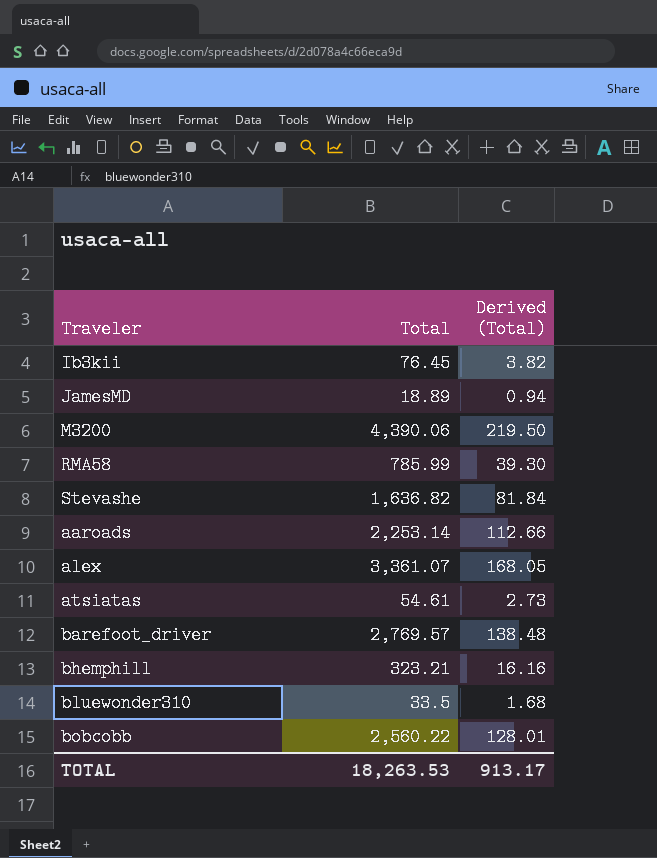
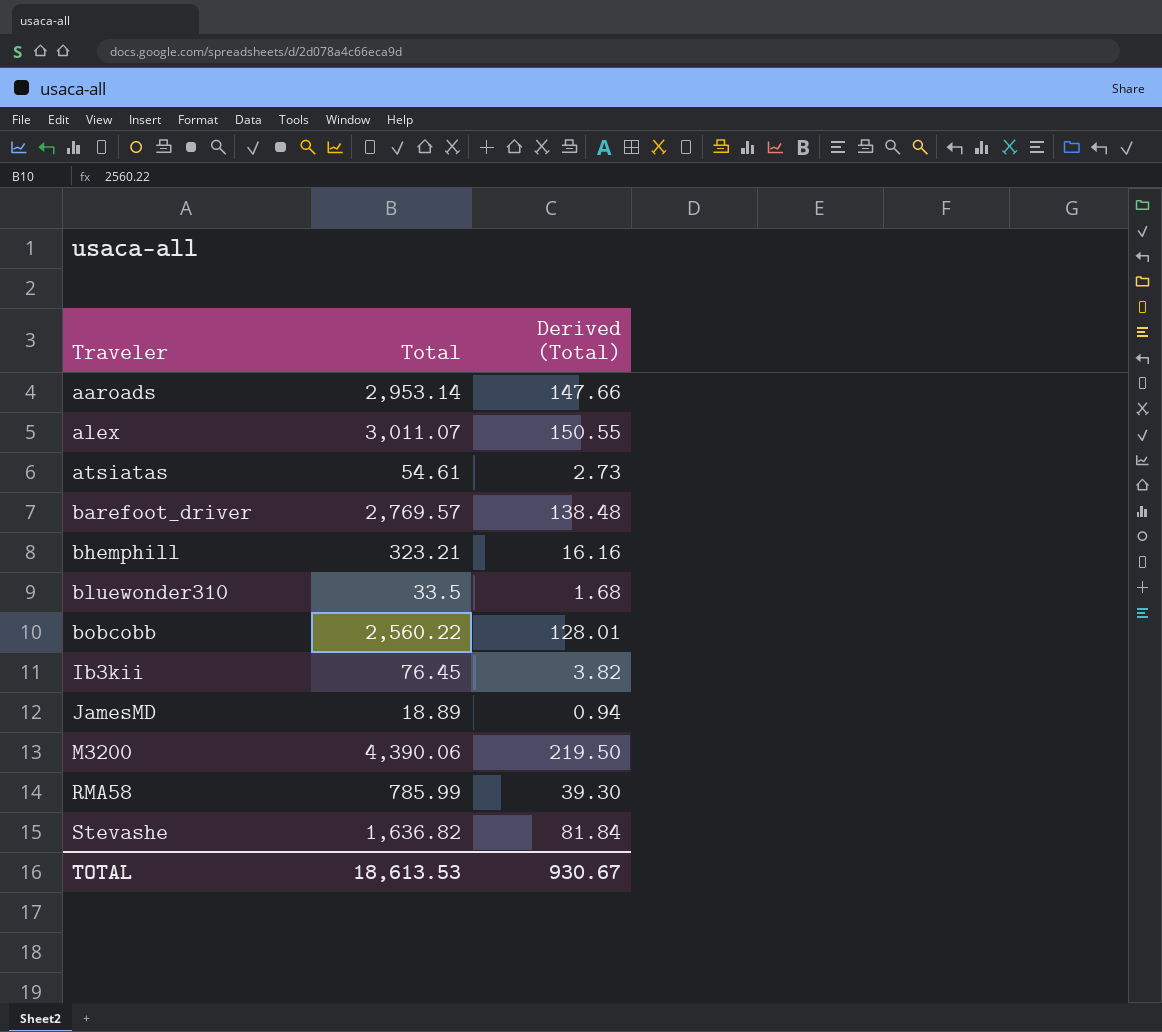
row order: none -> Traveler ascending
aaroads | Total: 2,253.14 -> 2,953.14
aaroads | Derived (Total): 112.66 -> 147.66
alex | Total: 3,361.07 -> 3,011.07
alex | Derived (Total): 168.05 -> 150.55
TOTAL | Total: 18,263.53 -> 18,613.53
TOTAL | Derived (Total): 913.17 -> 930.67

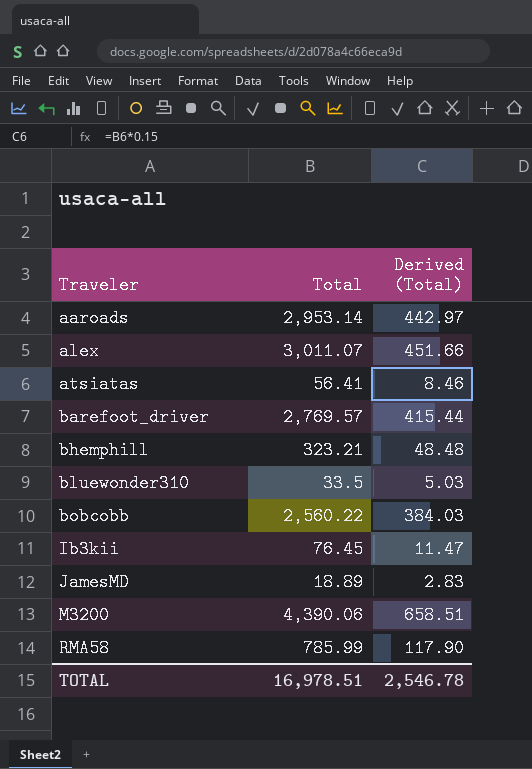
column Derived (Total) | formula: [Total] * 0.05 -> [Total] * 0.15
row Stevashe: 1,636.82 | 81.84 -> none
atsiatas | Total: 54.61 -> 56.41
TOTAL | Total: 18,613.53 -> 16,978.51
TOTAL | Derived (Total): 930.67 -> 2,546.78

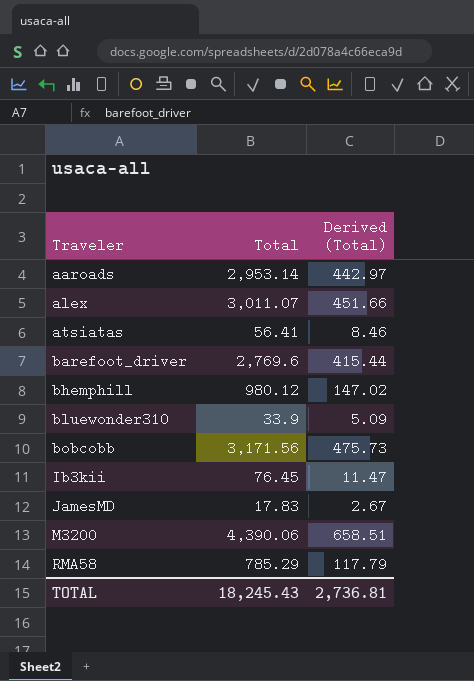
barefoot_driver | Total: 2,769.57 -> 2,769.6
bhemphill | Total: 323.21 -> 980.12
bhemphill | Derived (Total): 48.48 -> 147.02
bluewonder310 | Total: 33.5 -> 33.9
bluewonder310 | Derived (Total): 5.03 -> 5.09
bobcobb | Total: 2,560.22 -> 3,171.56
bobcobb | Derived (Total): 384.03 -> 475.73
JamesMD | Total: 18.89 -> 17.83
JamesMD | Derived (Total): 2.83 -> 2.67
RMA58 | Total: 785.99 -> 785.29
RMA58 | Derived (Total): 117.90 -> 117.79
TOTAL | Total: 16,978.51 -> 18,245.43
TOTAL | Derived (Total): 2,546.78 -> 2,736.81

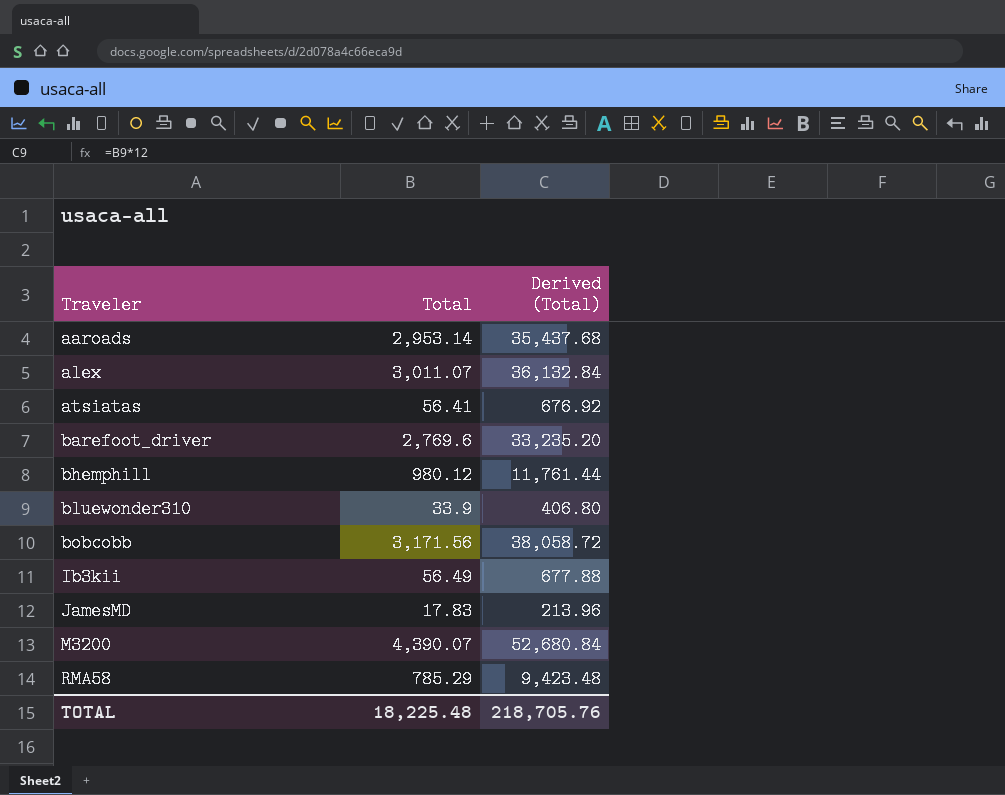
column Derived (Total) | formula: [Total] * 0.15 -> [Total] * 12
Ib3kii | Total: 76.45 -> 56.49
M3200 | Total: 4,390.06 -> 4,390.07
TOTAL | Total: 18,245.43 -> 18,225.48
TOTAL | Derived (Total): 2,736.81 -> 218,705.76

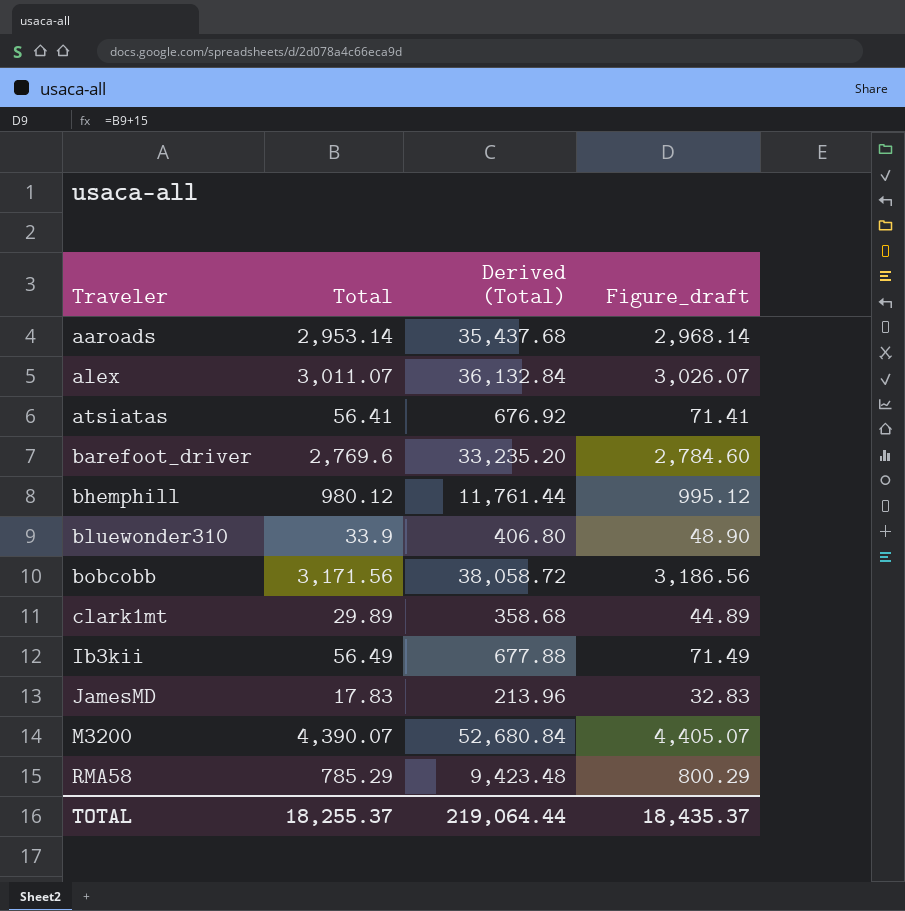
column Figure_draft | formula: none -> [Total] + 15
row clark1mt: none -> 29.89 | 358.68 | 44.89
TOTAL | Total: 18,225.48 -> 18,255.37
TOTAL | Derived (Total): 218,705.76 -> 219,064.44

